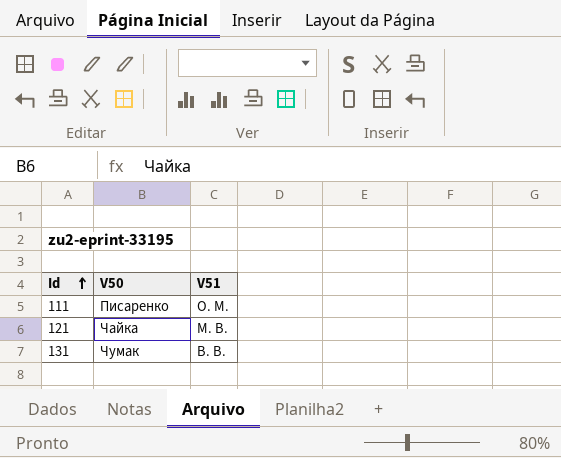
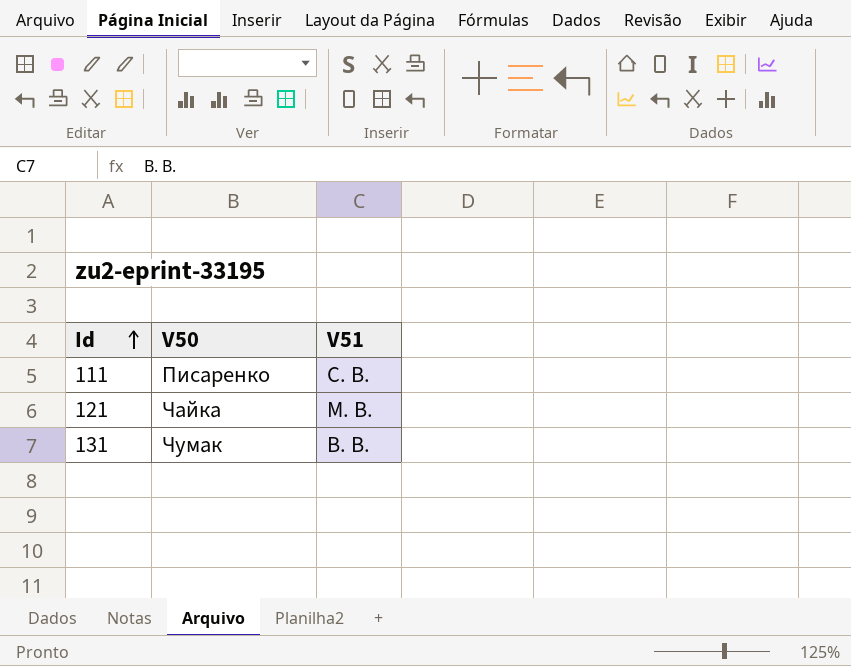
111 | V51: О. М. -> С. В.

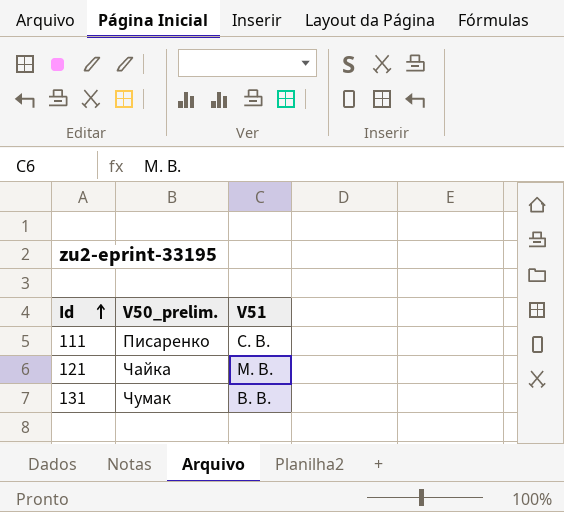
column name: V50 -> V50_prelim.

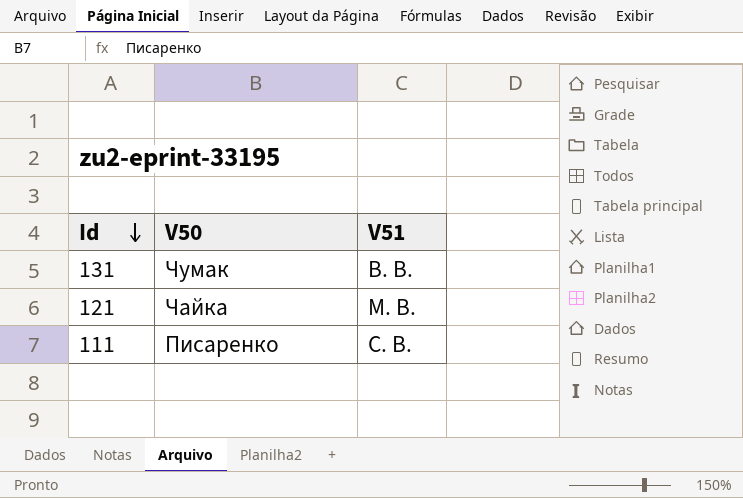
row order: Id ascending -> Id descending
column name: V50_prelim. -> V50

